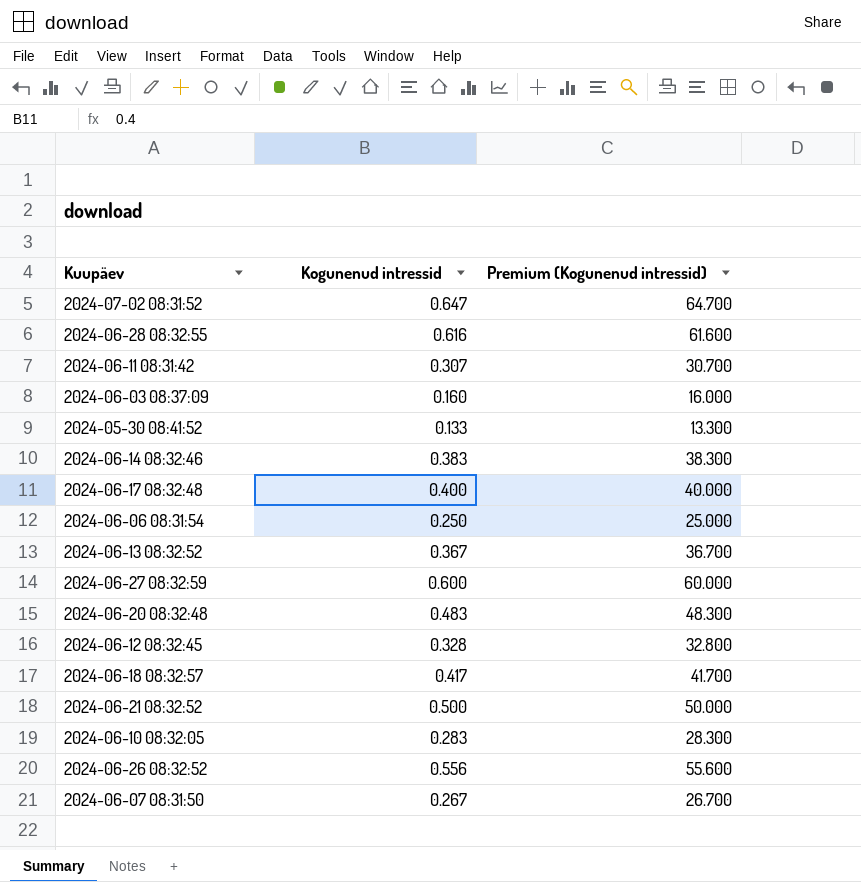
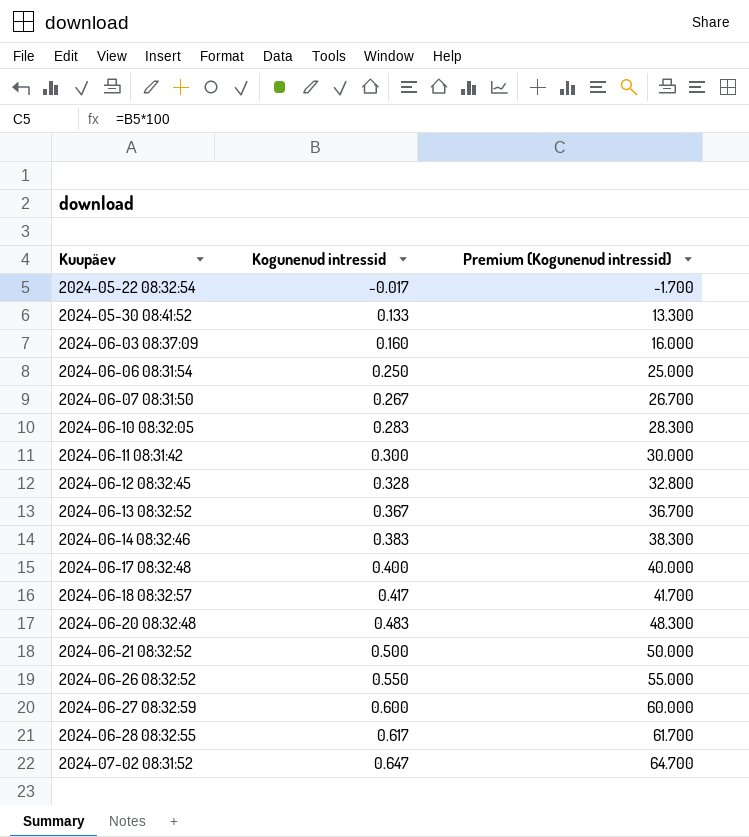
row order: none -> Kuupäev ascending
row 2024-05-22 08:32:54: none -> -0.017 | -1.700
2024-06-11 08:31:42 | Kogunenud intressid: 0.307 -> 0.300
2024-06-11 08:31:42 | Premium (Kogunenud intressid): 30.700 -> 30.000
2024-06-26 08:32:52 | Kogunenud intressid: 0.556 -> 0.550
2024-06-26 08:32:52 | Premium (Kogunenud intressid): 55.600 -> 55.000
2024-06-28 08:32:55 | Kogunenud intressid: 0.616 -> 0.617
2024-06-28 08:32:55 | Premium (Kogunenud intressid): 61.600 -> 61.700

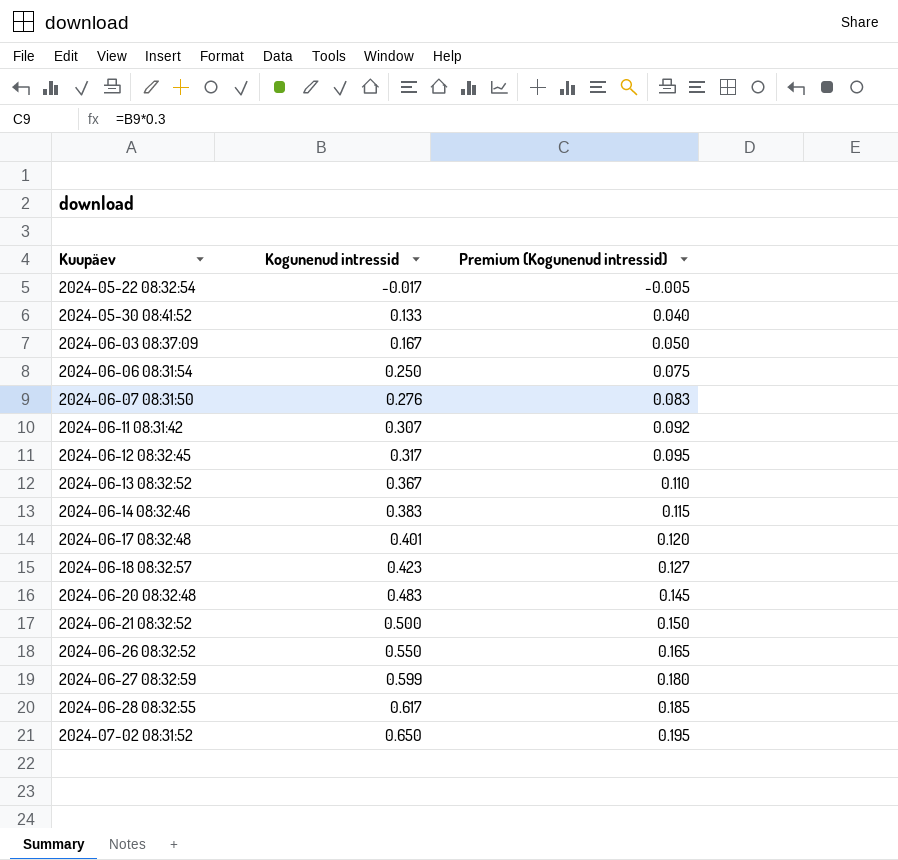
column Premium (Kogunenud intressid) | formula: [Kogunenud intressid] * 100 -> [Kogunenud intressid] * 0.3
row 2024-06-10 08:32:05: 0.283 | 28.300 -> none
2024-06-03 08:37:09 | Kogunenud intressid: 0.160 -> 0.167
2024-06-07 08:31:50 | Kogunenud intressid: 0.267 -> 0.276
2024-06-11 08:31:42 | Kogunenud intressid: 0.300 -> 0.307
2024-06-12 08:32:45 | Kogunenud intressid: 0.328 -> 0.317
2024-06-17 08:32:48 | Kogunenud intressid: 0.400 -> 0.401
2024-06-18 08:32:57 | Kogunenud intressid: 0.417 -> 0.423
2024-06-27 08:32:59 | Kogunenud intressid: 0.600 -> 0.599
2024-07-02 08:31:52 | Kogunenud intressid: 0.647 -> 0.650

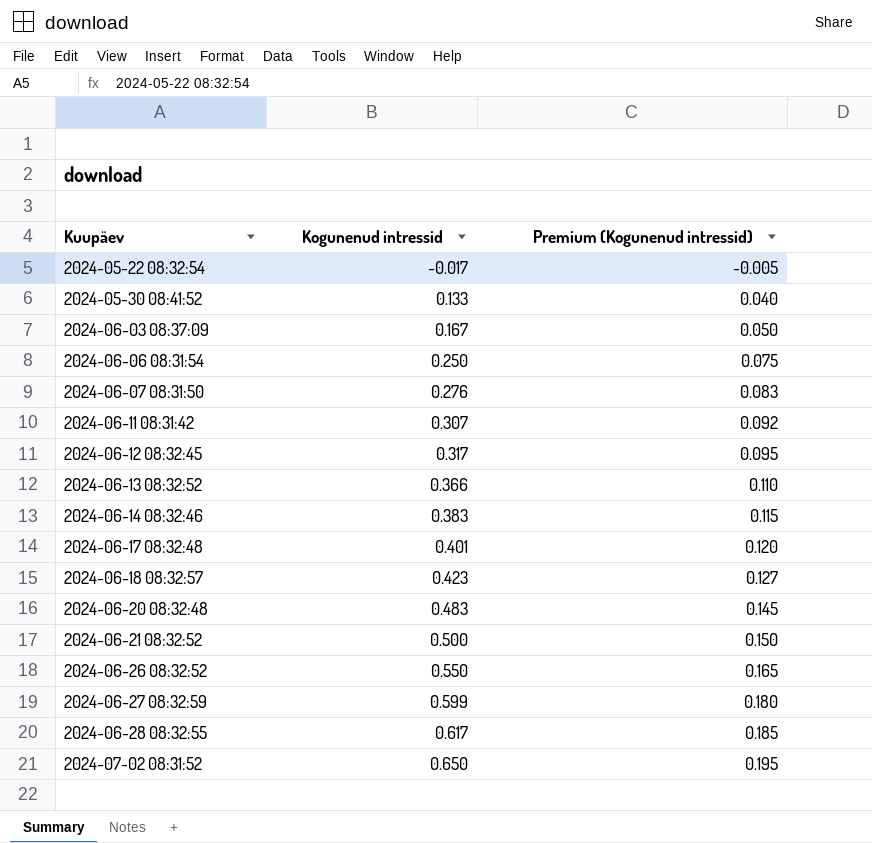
2024-06-13 08:32:52 | Kogunenud intressid: 0.367 -> 0.366

